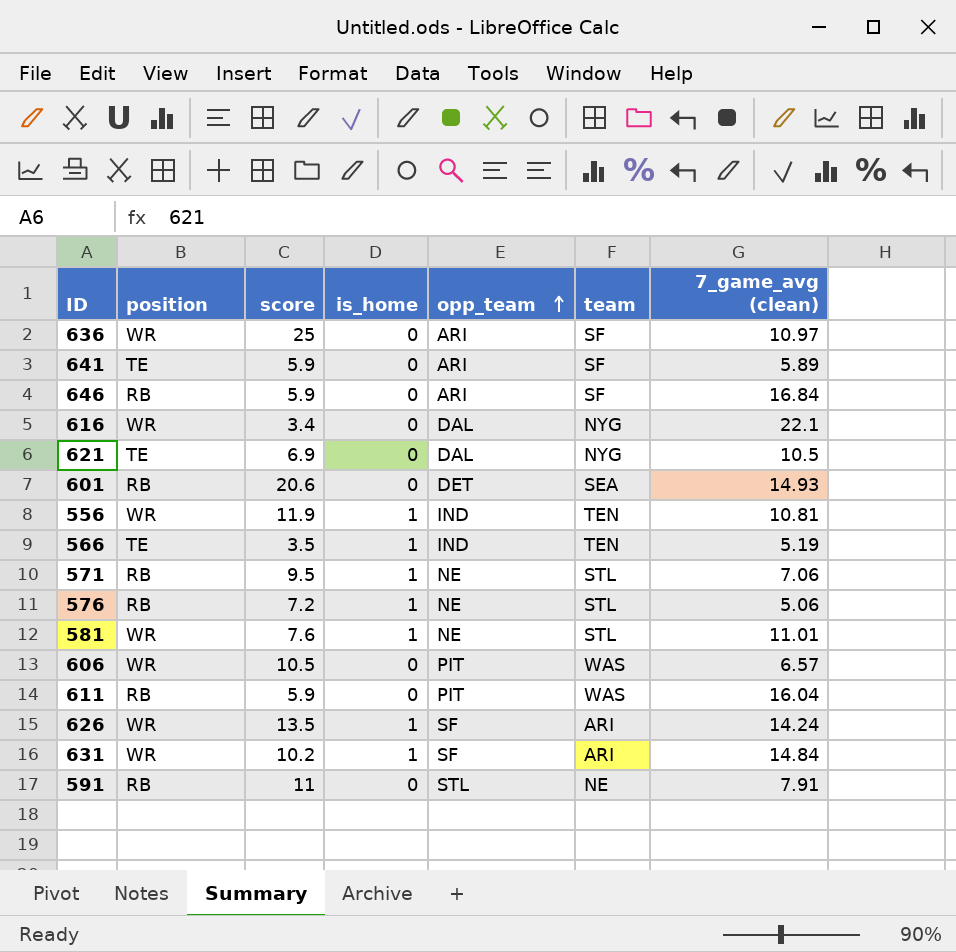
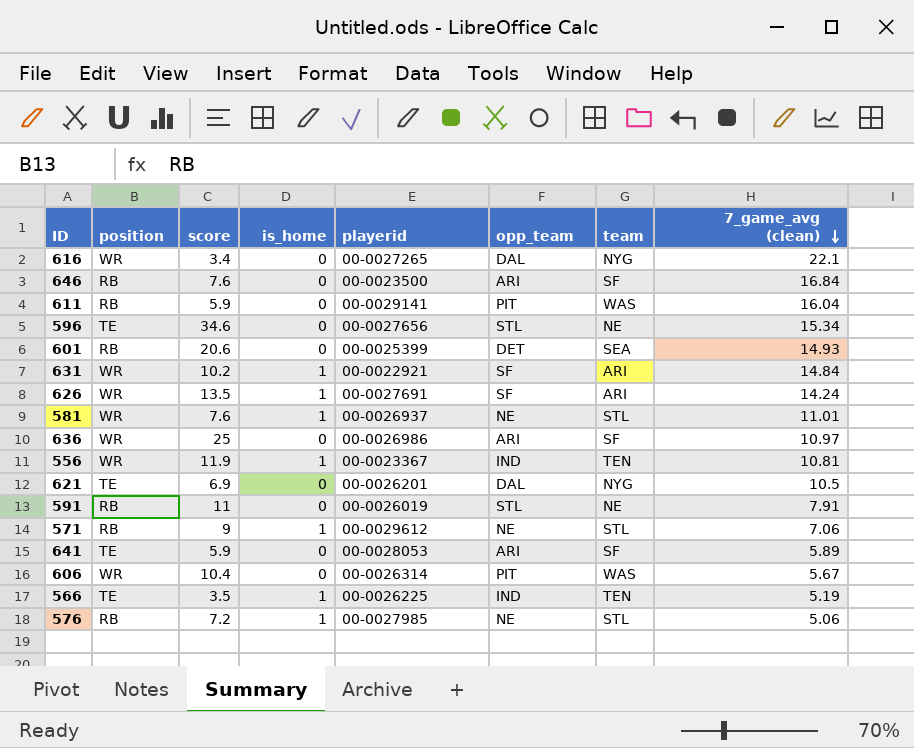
row order: opp_team ascending -> 7_game_avg (clean) descending
column playerid | position: none -> 5
646 | score: 5.9 -> 7.6
row 596: none -> TE | 34.6 | 0 | 00-0027656 | STL | NE | 15.34
571 | score: 9.5 -> 9
606 | score: 10.5 -> 10.4
606 | 7_game_avg (clean): 6.57 -> 5.67

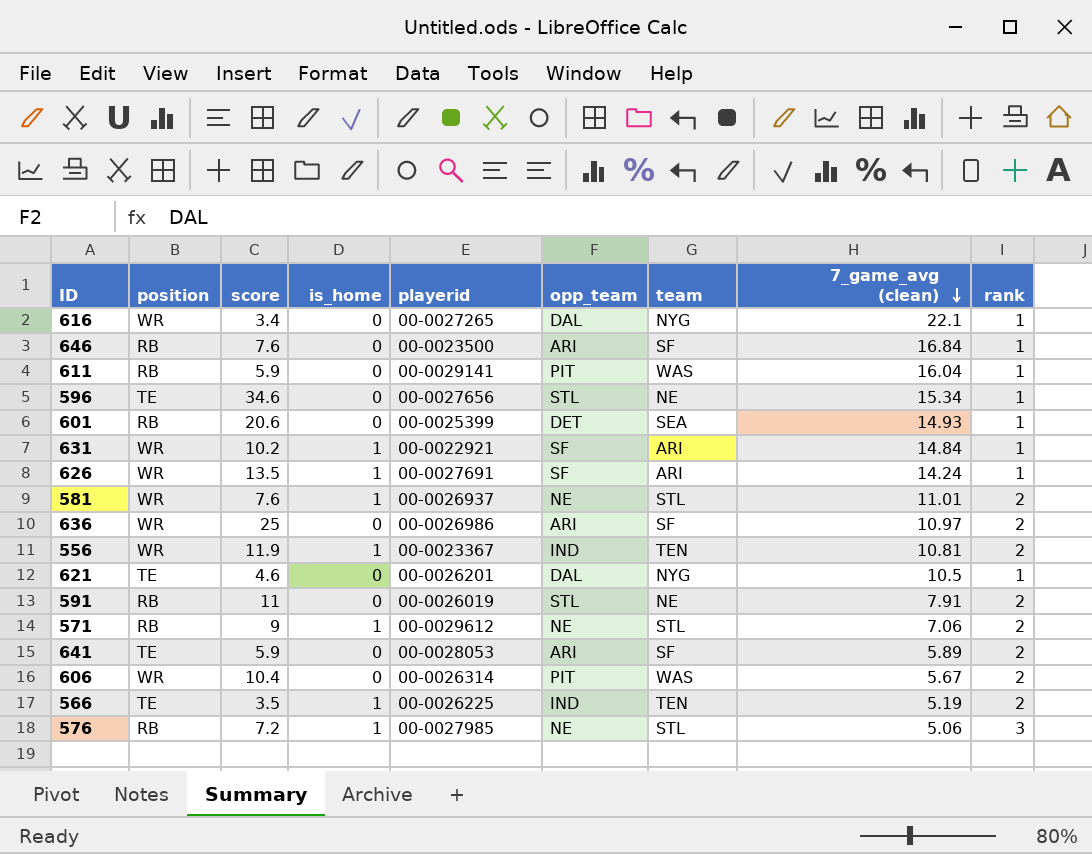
column rank | position: none -> 9
621 | score: 6.9 -> 4.6

